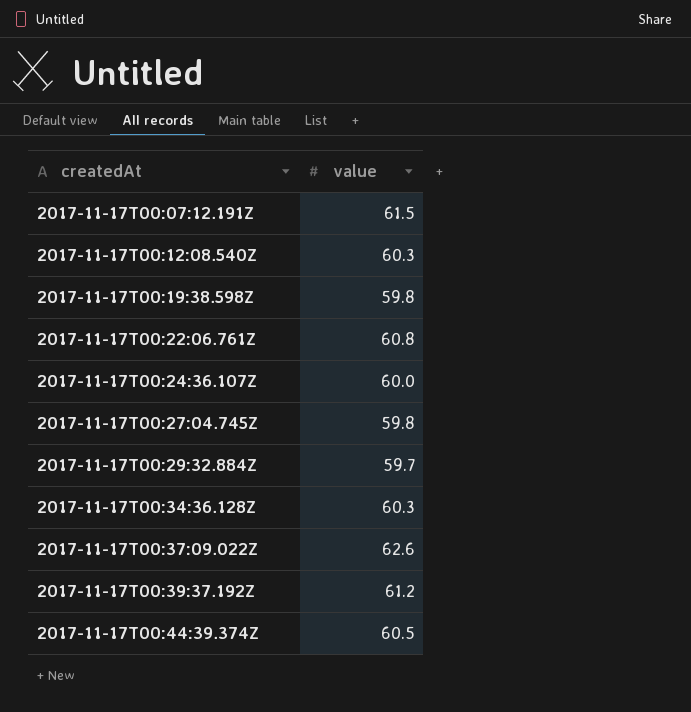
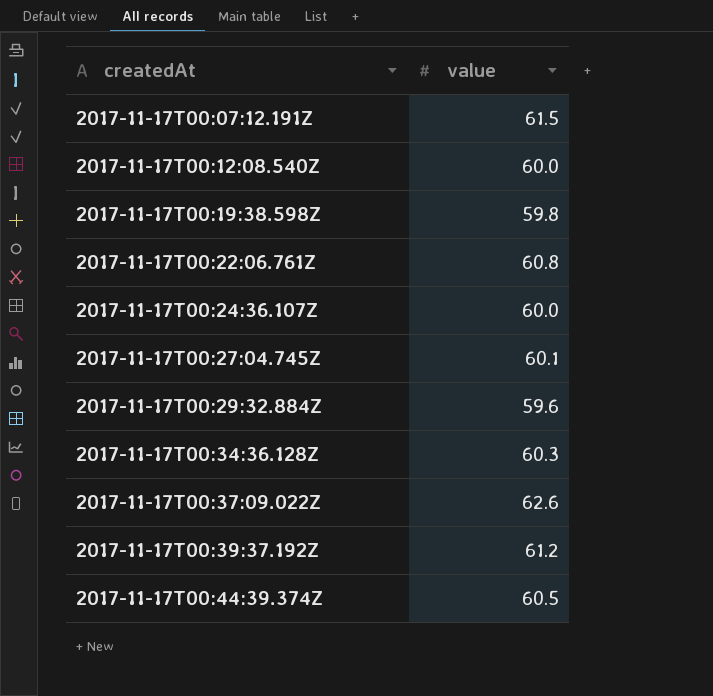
2017-11-17T00:12:08.540Z | value: 60.3 -> 60.0
2017-11-17T00:27:04.745Z | value: 59.8 -> 60.1
2017-11-17T00:29:32.884Z | value: 59.7 -> 59.6

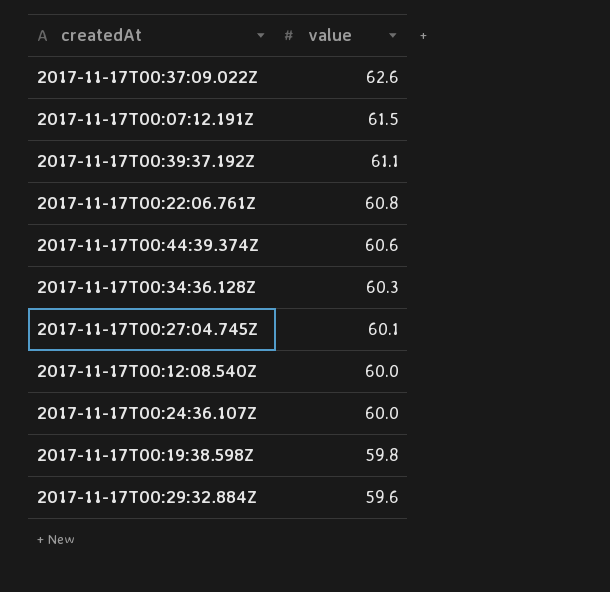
row order: createdAt ascending -> value descending
2017-11-17T00:39:37.192Z | value: 61.2 -> 61.1
2017-11-17T00:44:39.374Z | value: 60.5 -> 60.6

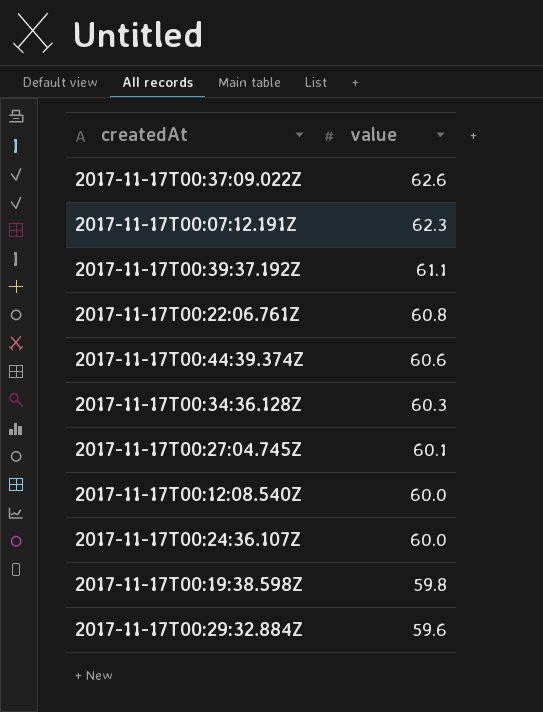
2017-11-17T00:07:12.191Z | value: 61.5 -> 62.3

